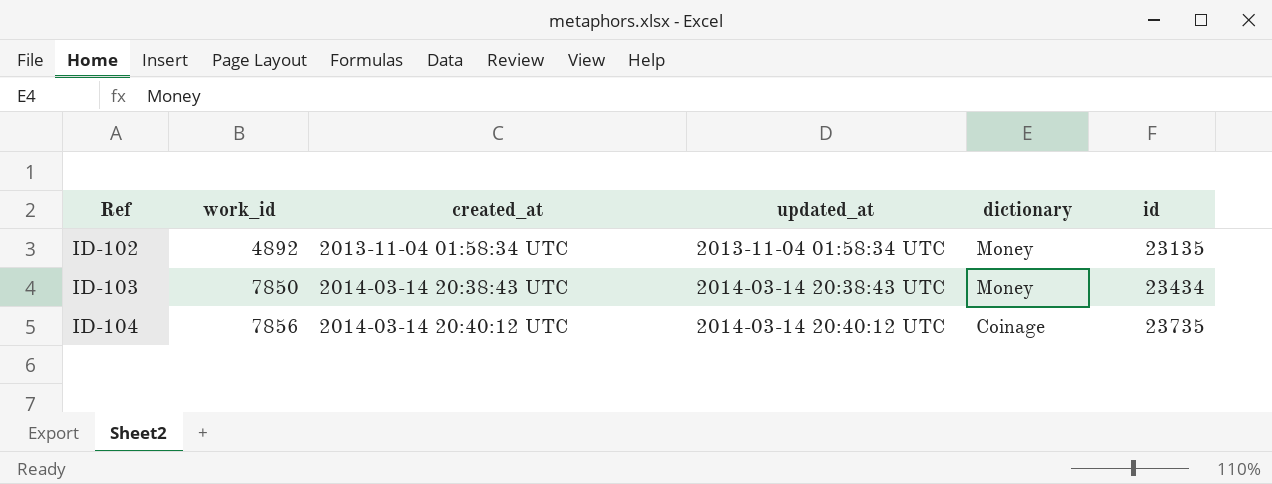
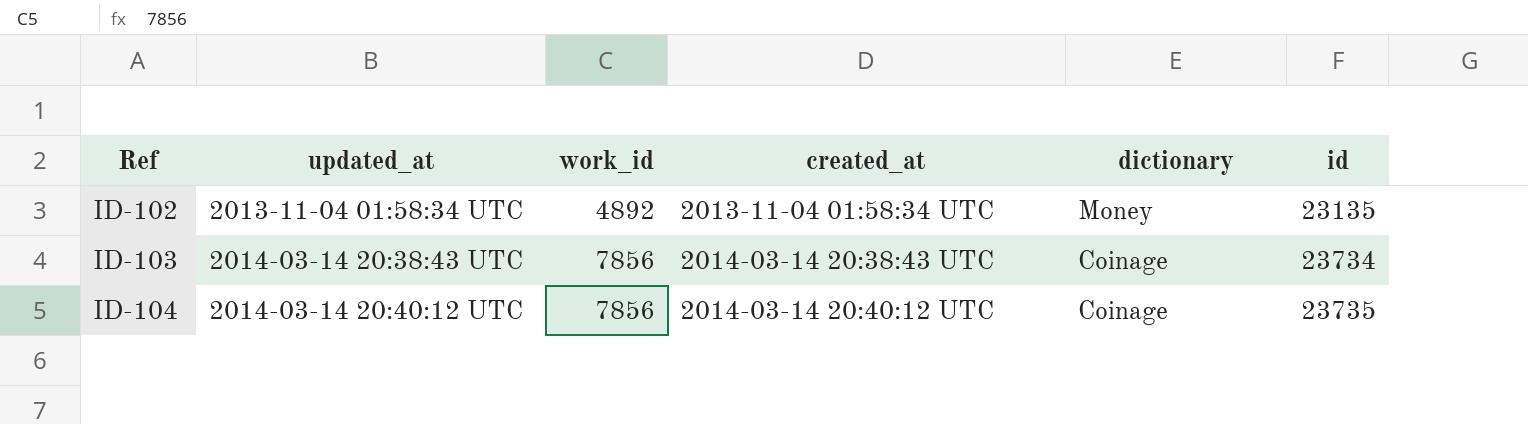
column updated_at | position: 4 -> 2
ID-103 | work_id: 7850 -> 7856
ID-103 | dictionary: Money -> Coinage
ID-103 | id: 23434 -> 23734

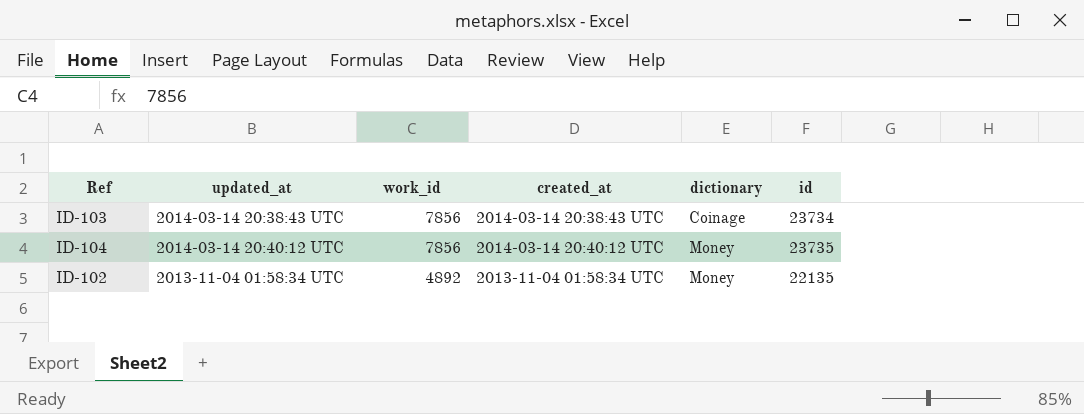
row order: Ref ascending -> work_id descending
ID-104 | dictionary: Coinage -> Money
ID-102 | id: 23135 -> 22135

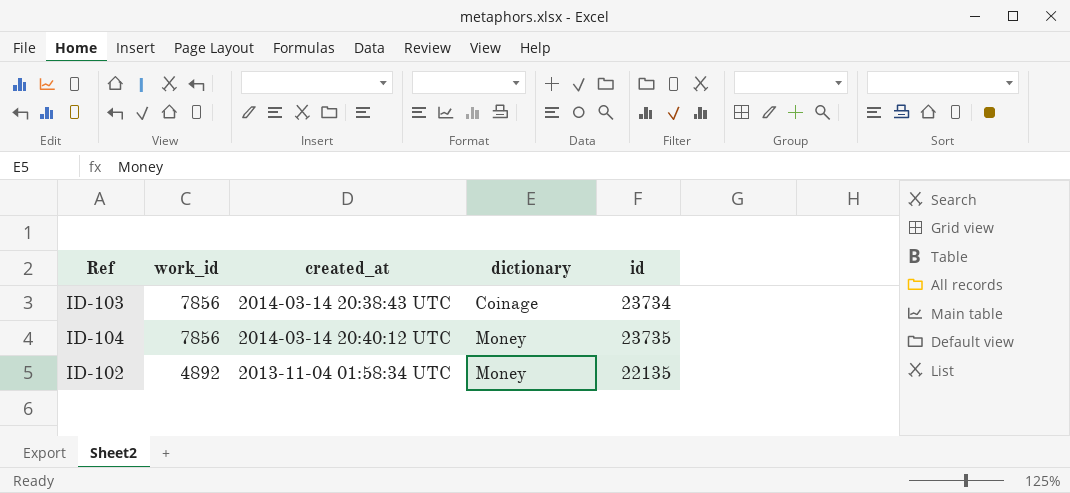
column updated_at | position: 2 -> none

